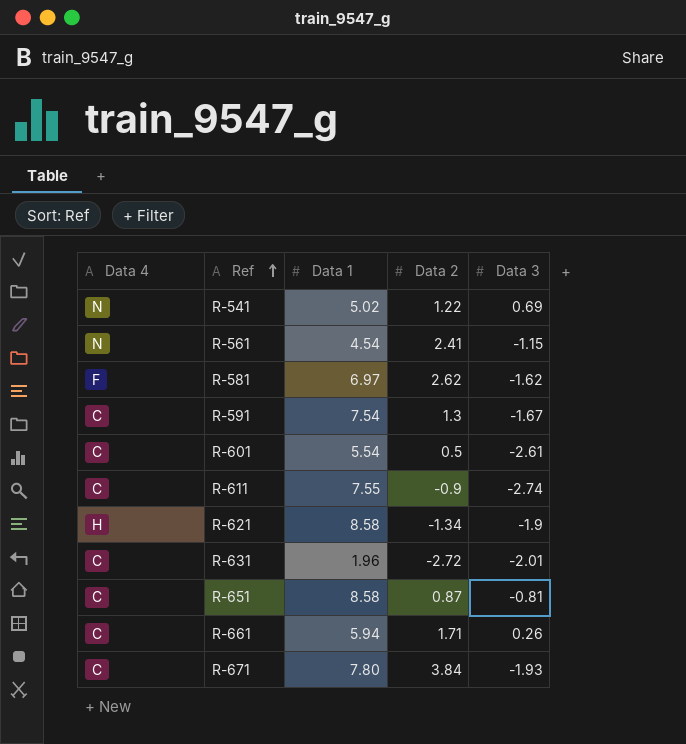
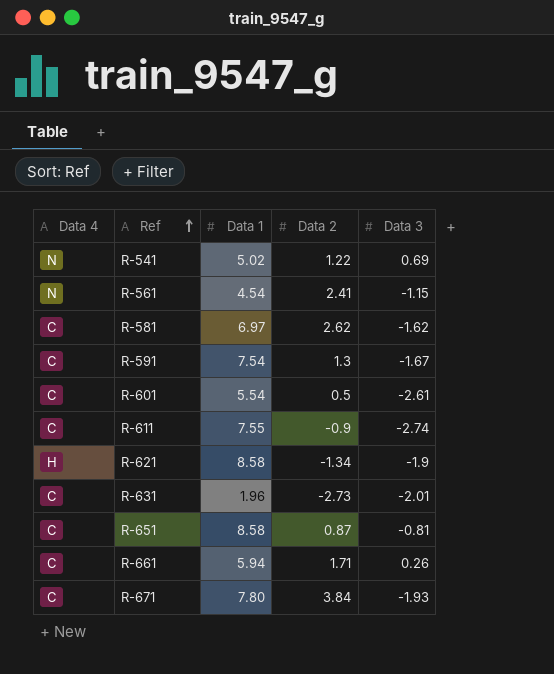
R-581 | Data 4: F -> C
R-631 | Data 2: -2.72 -> -2.73

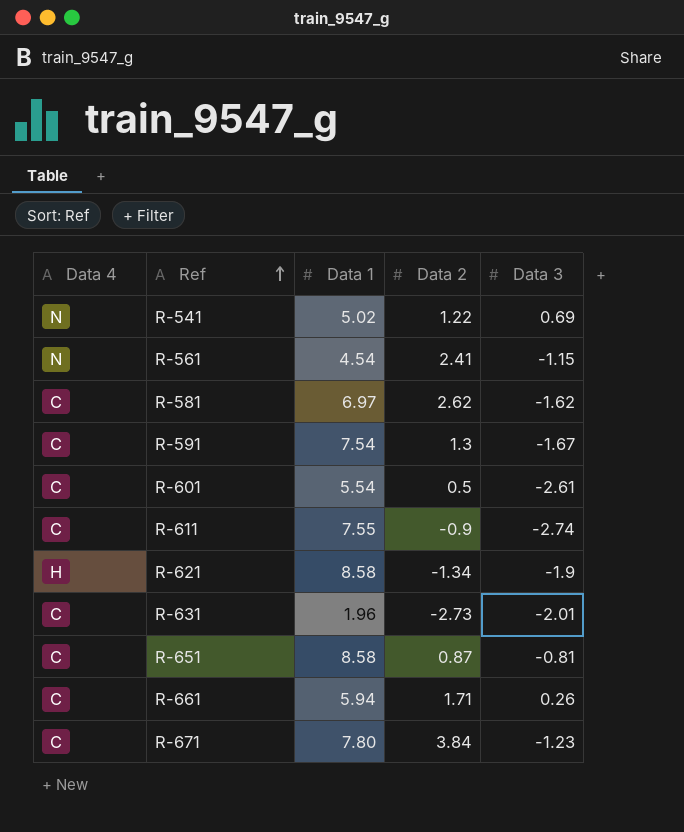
R-671 | Data 3: -1.93 -> -1.23

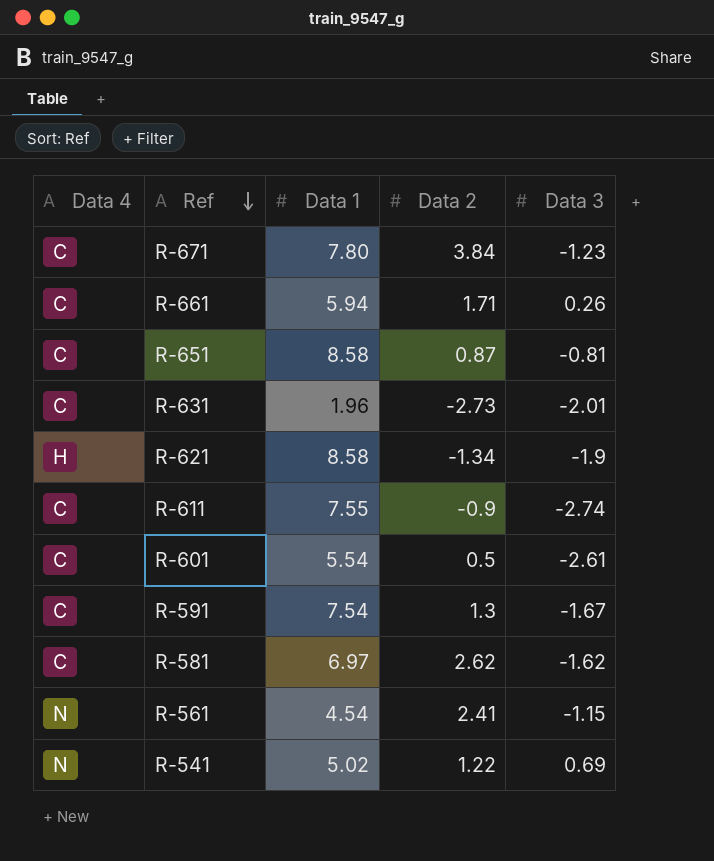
row order: Ref ascending -> Ref descending

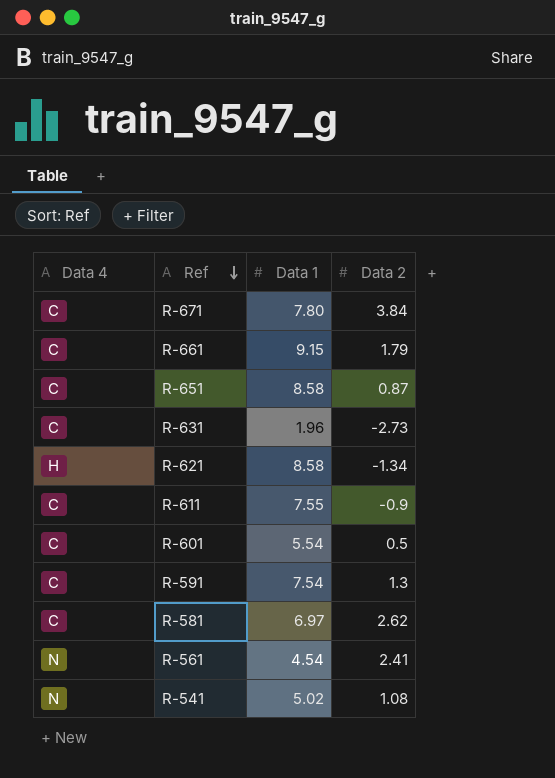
column Data 3 | position: 5 -> none
R-661 | Data 1: 5.94 -> 9.15
R-661 | Data 2: 1.71 -> 1.79
R-541 | Data 2: 1.22 -> 1.08

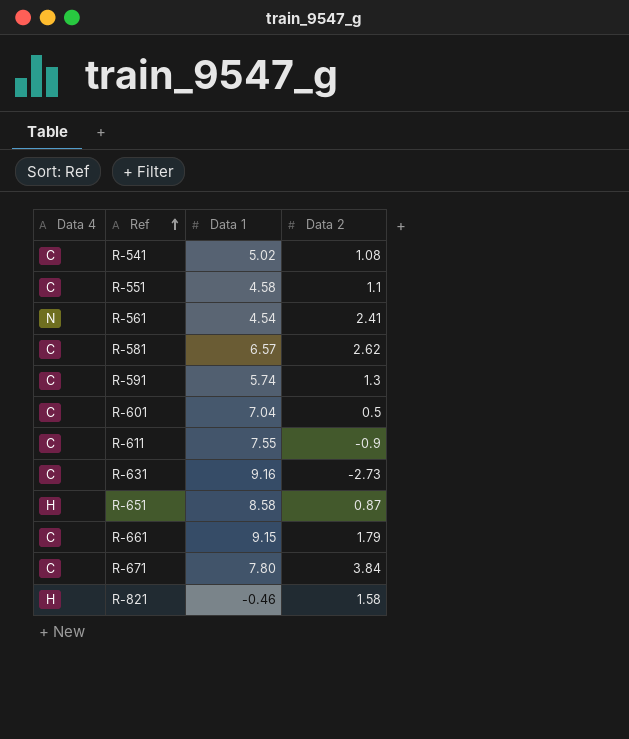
row order: Ref descending -> Ref ascending
row R-621: H | 8.58 | -1.34 -> none
R-541 | Data 4: N -> C
row R-551: none -> C | 4.58 | 1.1
R-581 | Data 1: 6.97 -> 6.57
R-591 | Data 1: 7.54 -> 5.74
R-601 | Data 1: 5.54 -> 7.04
R-631 | Data 1: 1.96 -> 9.16
R-651 | Data 4: C -> H
row R-821: none -> H | -0.46 | 1.58

